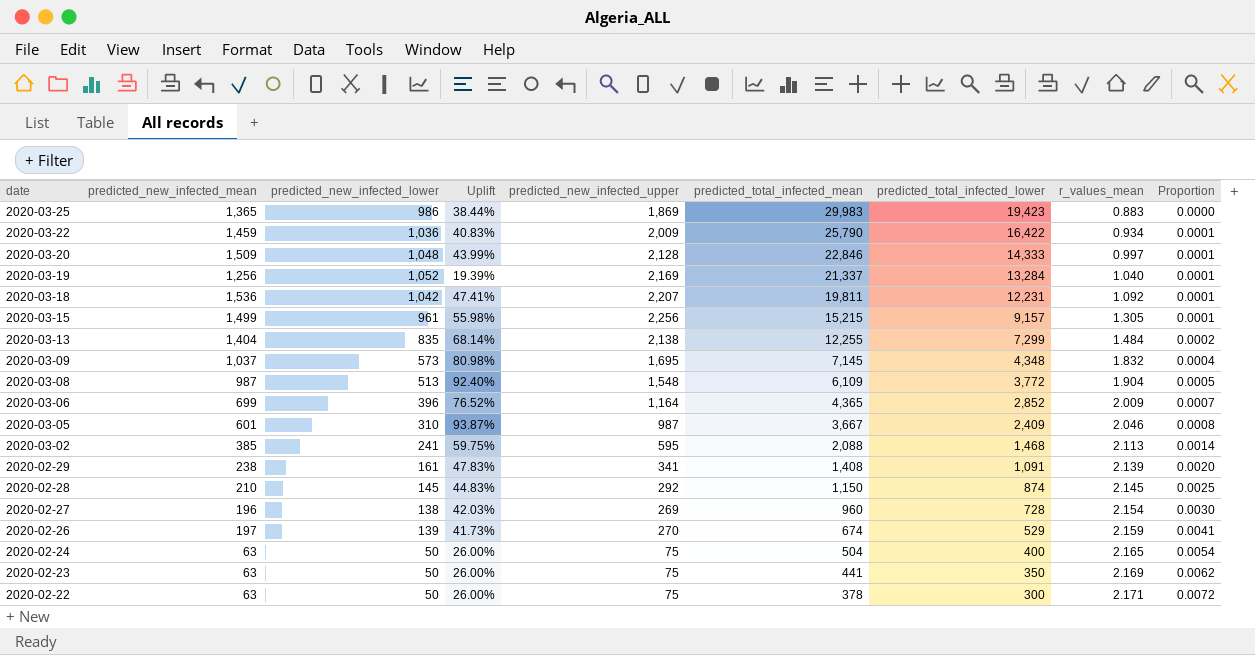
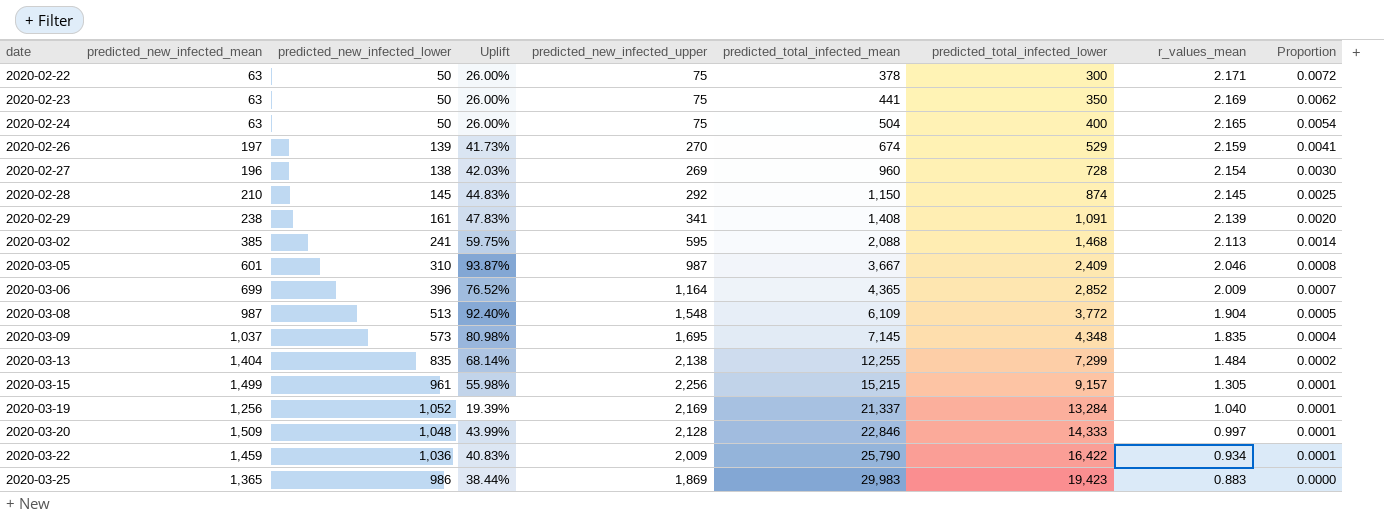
row order: date descending -> date ascending
row 2020-03-18: 1,536 | 1,042 | 47.41% | 2,207 | 19,811 | 12,231 | 1.092 | 0.0001 -> none
2020-03-09 | r_values_mean: 1.832 -> 1.835

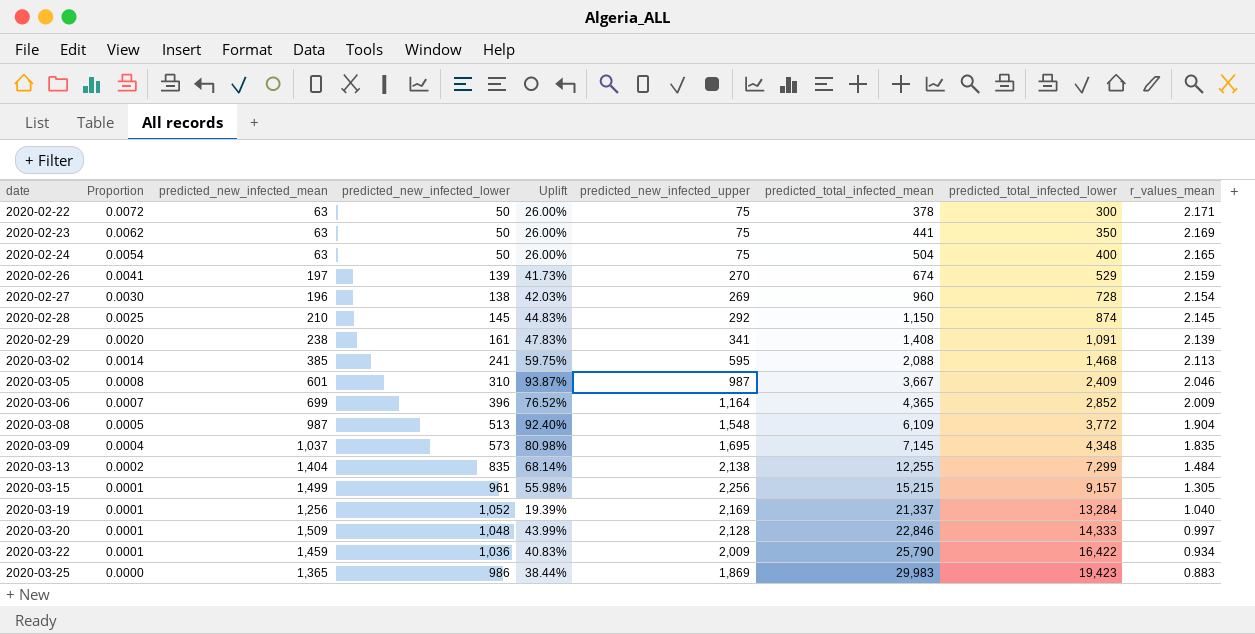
column Proportion | position: 9 -> 2

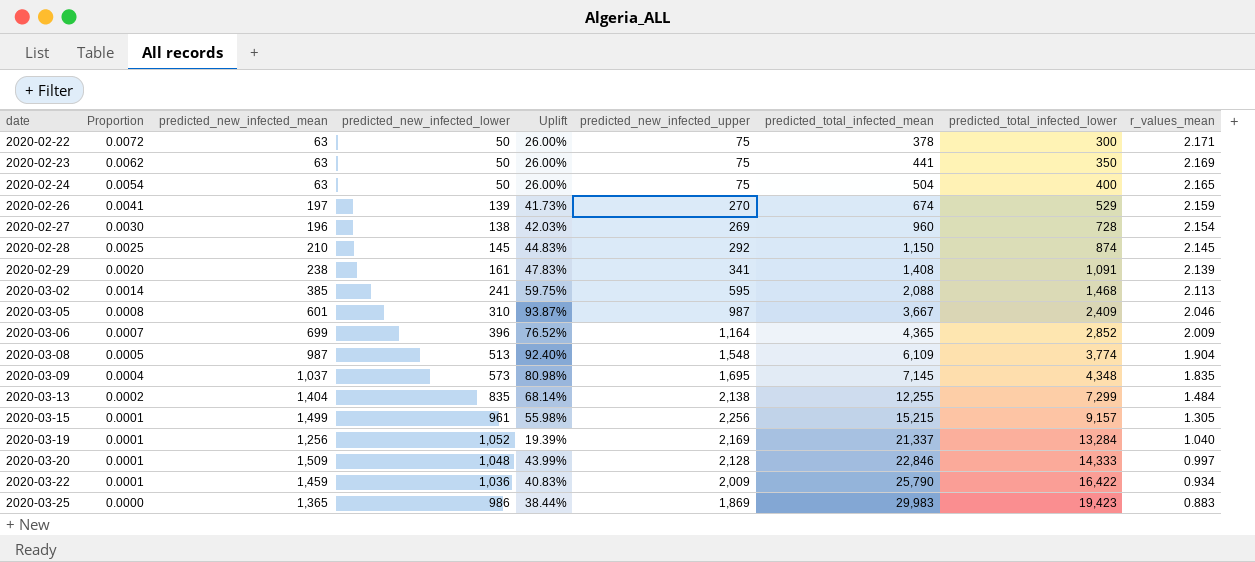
2020-03-08 | predicted_total_infected_lower: 3,772 -> 3,774

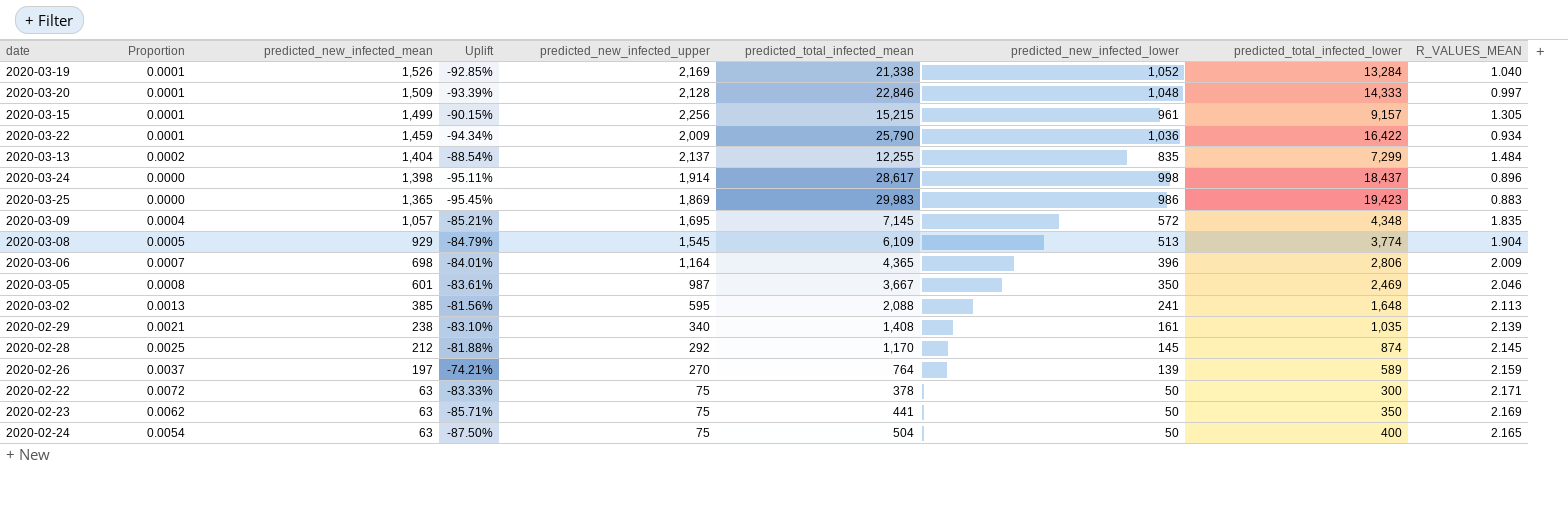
row order: date ascending -> predicted_new_infected_mean descending
column Uplift | formula: ([predicted_new_infected_mean] - [predicted_new_infected_lower]) / [predicted_new_infected_lower] -> ([predicted_new_infected_mean] - [predicted_total_infected_mean]) / [predicted_total_infected_mean]
column predicted_new_infected_lower | position: 4 -> 7
column name: r_values_mean -> R_VALUES_MEAN
row 2020-02-27: 0.0030 | 196 | 138 | 42.03% | 269 | 960 | 728 | 2.154 -> none
2020-03-19 | predicted_new_infected_mean: 1,256 -> 1,526
2020-03-19 | predicted_total_infected_mean: 21,337 -> 21,338
2020-03-13 | predicted_new_infected_upper: 2,138 -> 2,137
row 2020-03-24: none -> 0.0000 | 1,398 | -95.11% | 1,914 | 28,617 | 998 | 18,437 | 0.896
2020-03-09 | predicted_new_infected_mean: 1,037 -> 1,057
2020-03-09 | predicted_new_infected_lower: 573 -> 572
2020-03-08 | predicted_new_infected_mean: 987 -> 929
2020-03-08 | predicted_new_infected_upper: 1,548 -> 1,545
2020-03-06 | predicted_new_infected_mean: 699 -> 698
2020-03-06 | predicted_total_infected_lower: 2,852 -> 2,806
2020-03-05 | predicted_new_infected_lower: 310 -> 350
2020-03-05 | predicted_total_infected_lower: 2,409 -> 2,469
2020-03-02 | Proportion: 0.0014 -> 0.0013
2020-03-02 | predicted_total_infected_lower: 1,468 -> 1,648
2020-02-29 | Proportion: 0.0020 -> 0.0021
2020-02-29 | predicted_new_infected_upper: 341 -> 340
2020-02-29 | predicted_total_infected_lower: 1,091 -> 1,035
2020-02-28 | predicted_new_infected_mean: 210 -> 212
2020-02-28 | predicted_total_infected_mean: 1,150 -> 1,170
2020-02-26 | Proportion: 0.0041 -> 0.0037
2020-02-26 | predicted_total_infected_mean: 674 -> 764
2020-02-26 | predicted_total_infected_lower: 529 -> 589

